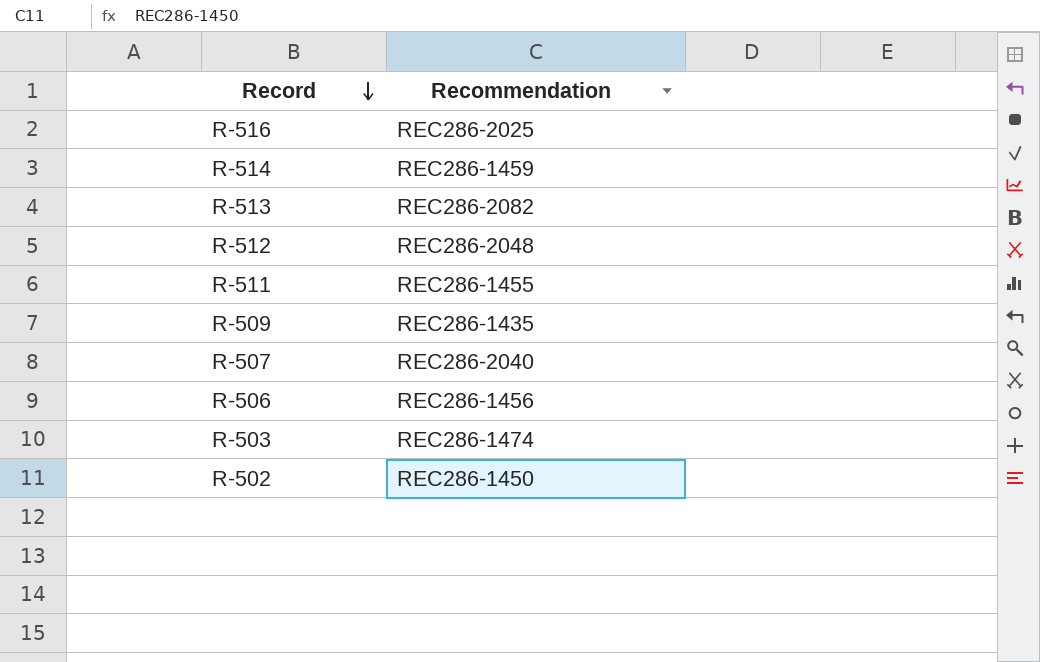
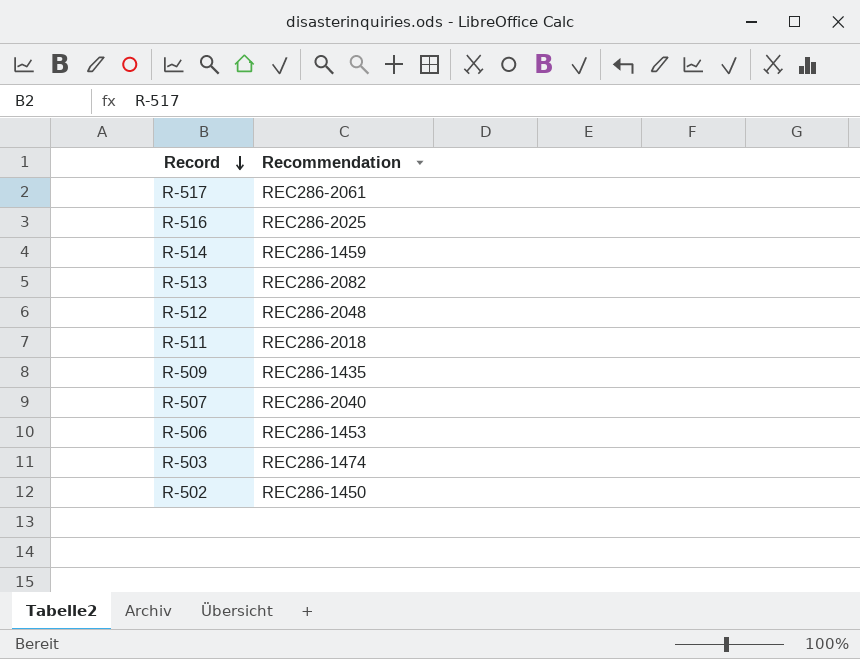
row R-517: none -> REC286-2061
R-511 | Recommendation: REC286-1455 -> REC286-2018
R-506 | Recommendation: REC286-1456 -> REC286-1453

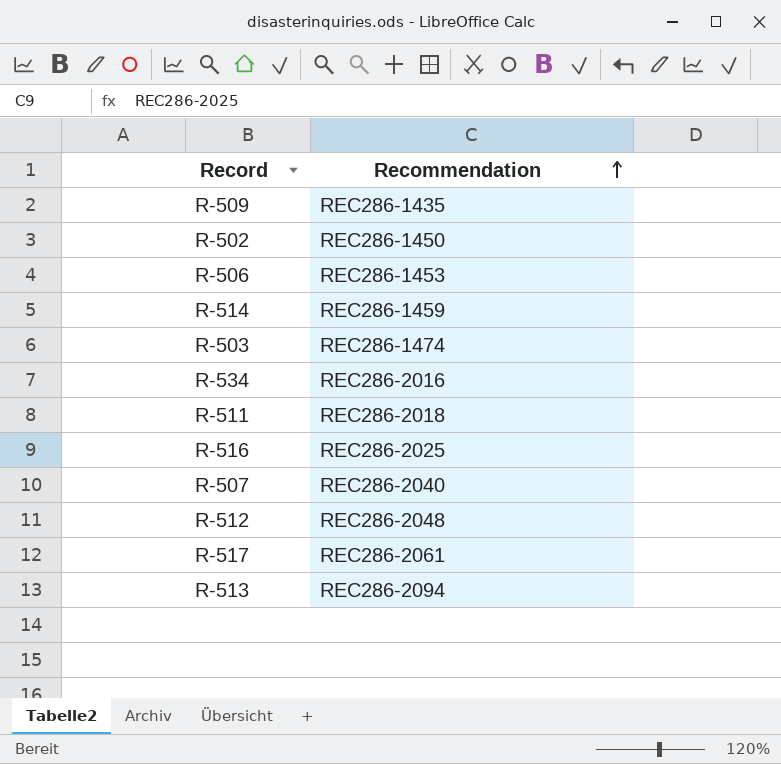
row order: Record descending -> Recommendation ascending
row R-534: none -> REC286-2016
R-513 | Recommendation: REC286-2082 -> REC286-2094

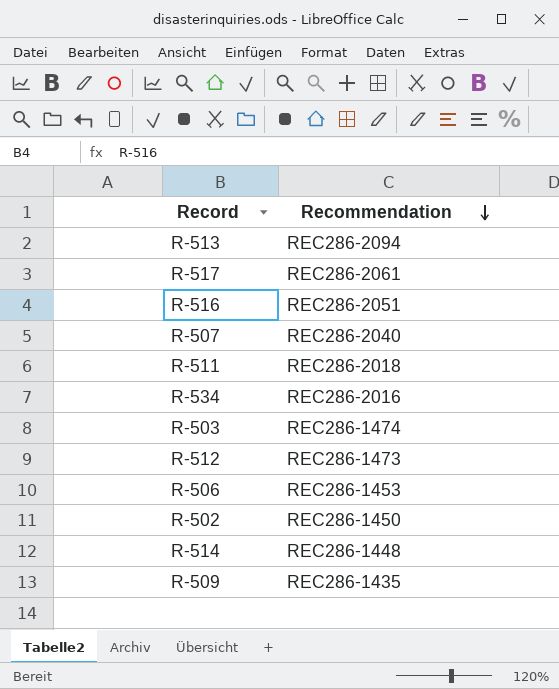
row order: Recommendation ascending -> Recommendation descending
R-516 | Recommendation: REC286-2025 -> REC286-2051
R-512 | Recommendation: REC286-2048 -> REC286-1473
R-514 | Recommendation: REC286-1459 -> REC286-1448

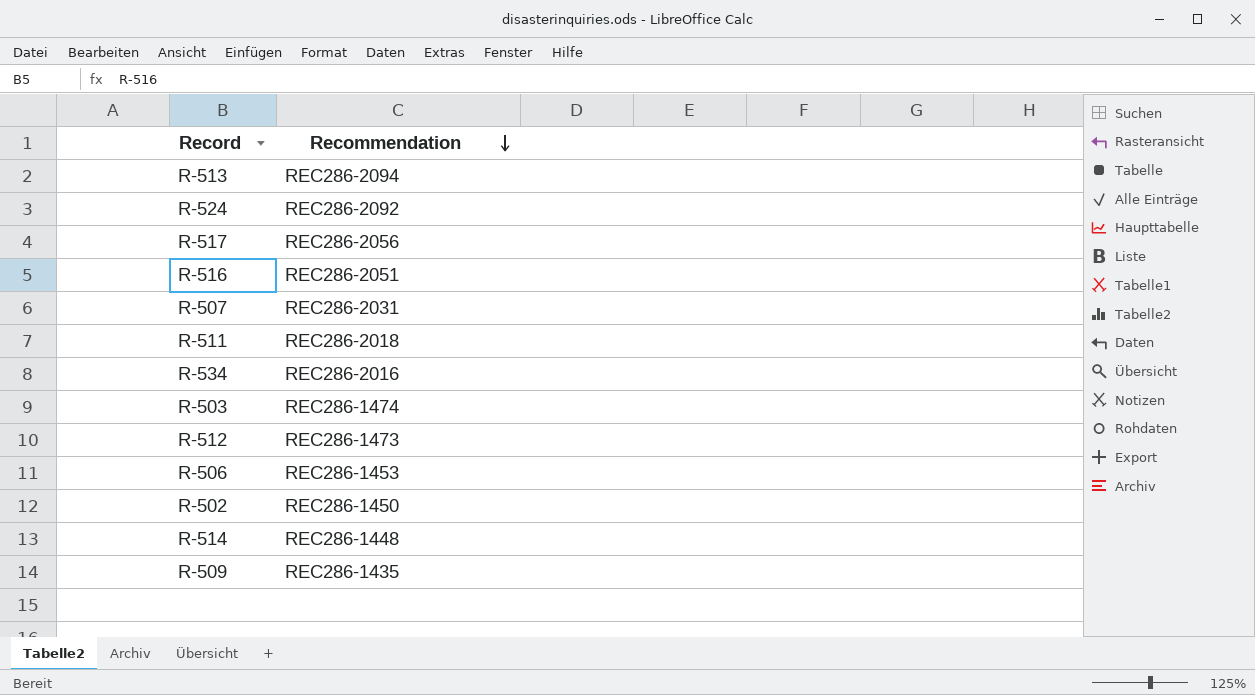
row R-524: none -> REC286-2092
R-517 | Recommendation: REC286-2061 -> REC286-2056
R-507 | Recommendation: REC286-2040 -> REC286-2031

